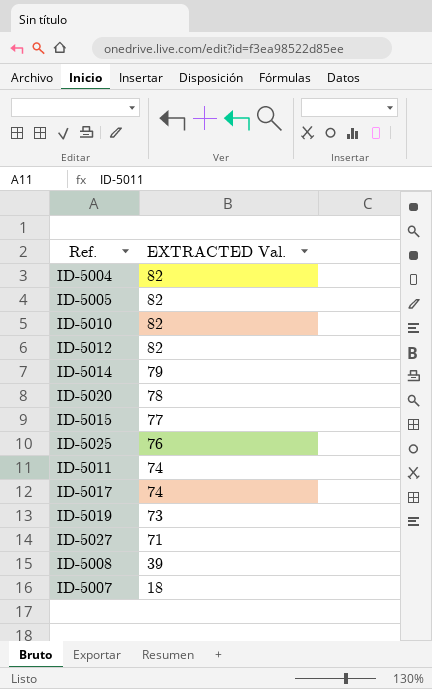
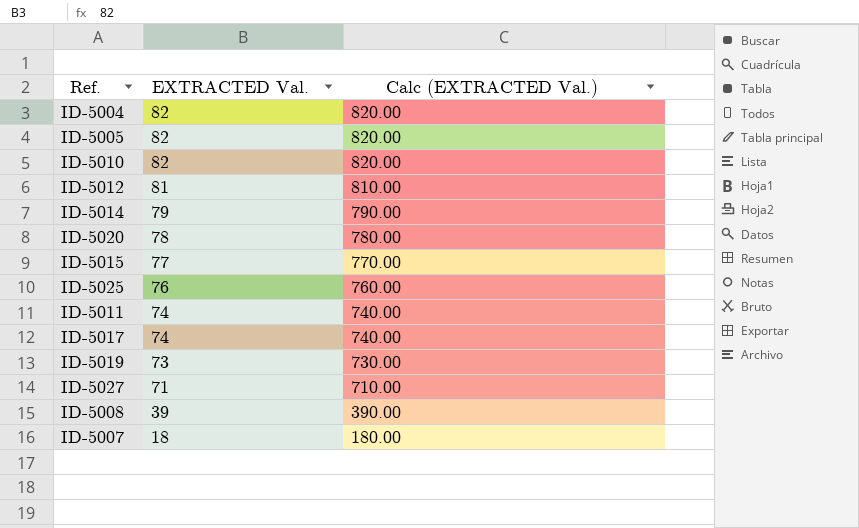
column Calc (EXTRACTED Val.) | formula: none -> [EXTRACTED Val.] * 10
ID-5012 | EXTRACTED Val.: 82 -> 81

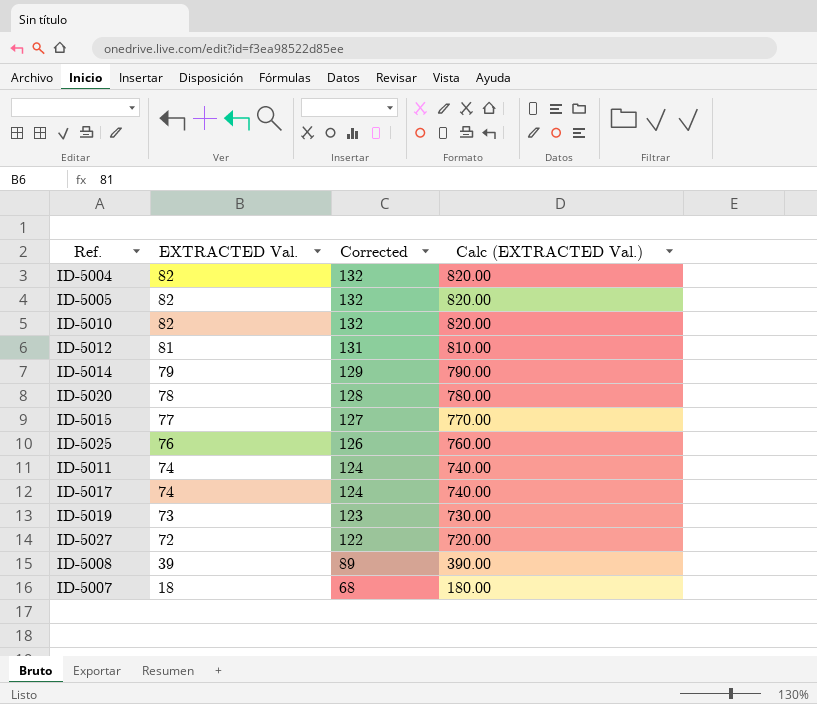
column Corrected | formula: none -> [EXTRACTED Val.] + 50
ID-5027 | EXTRACTED Val.: 71 -> 72
ID-5027 | Calc (EXTRACTED Val.): 710.00 -> 720.00

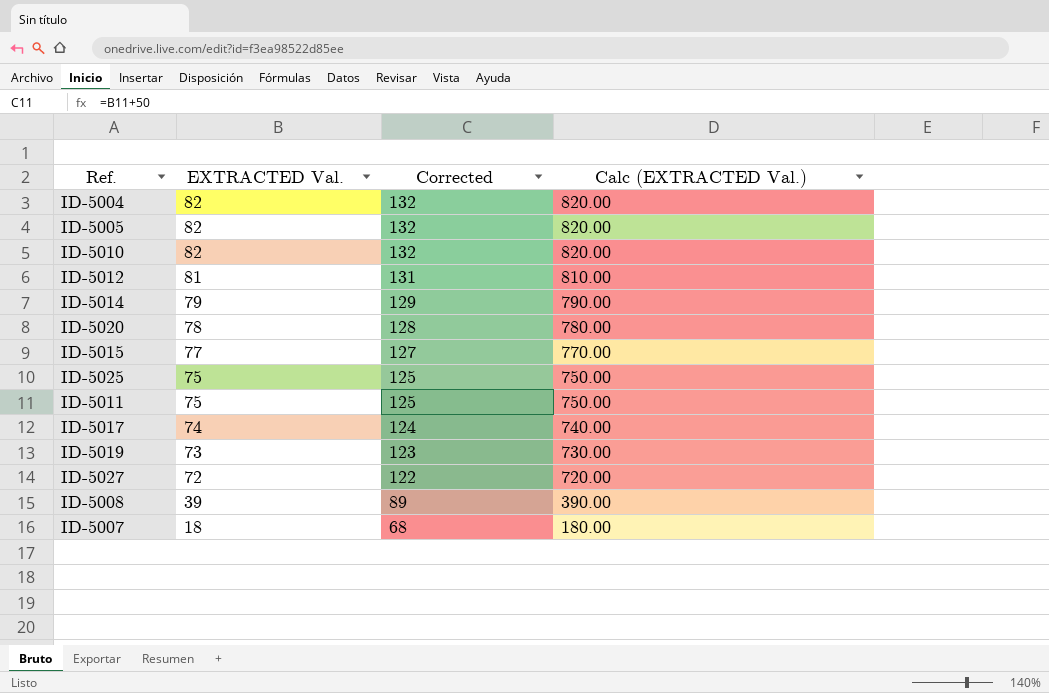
ID-5025 | EXTRACTED Val.: 76 -> 75
ID-5025 | Corrected: 126 -> 125
ID-5025 | Calc (EXTRACTED Val.): 760.00 -> 750.00
ID-5011 | EXTRACTED Val.: 74 -> 75
ID-5011 | Corrected: 124 -> 125
ID-5011 | Calc (EXTRACTED Val.): 740.00 -> 750.00

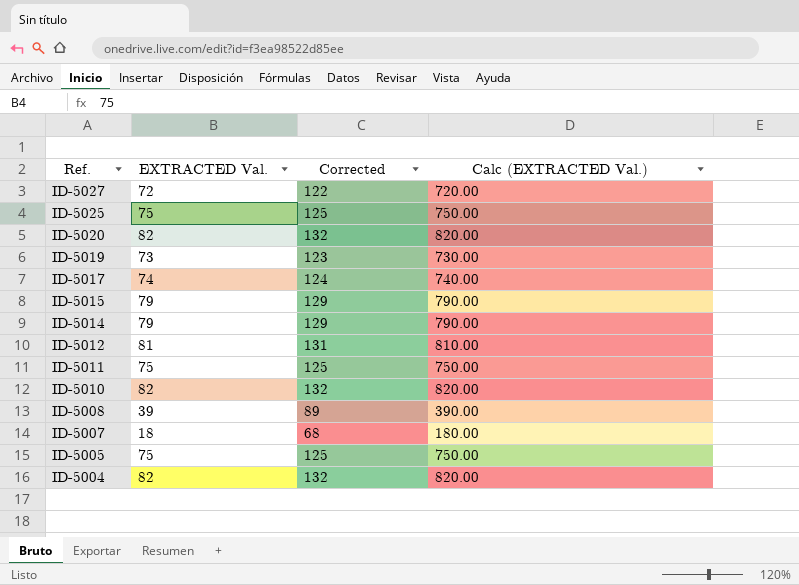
row order: EXTRACTED Val. descending -> Ref. descending
ID-5020 | EXTRACTED Val.: 78 -> 82
ID-5020 | Corrected: 128 -> 132
ID-5020 | Calc (EXTRACTED Val.): 780.00 -> 820.00
ID-5015 | EXTRACTED Val.: 77 -> 79
ID-5015 | Corrected: 127 -> 129
ID-5015 | Calc (EXTRACTED Val.): 770.00 -> 790.00
ID-5005 | EXTRACTED Val.: 82 -> 75
ID-5005 | Corrected: 132 -> 125
ID-5005 | Calc (EXTRACTED Val.): 820.00 -> 750.00

